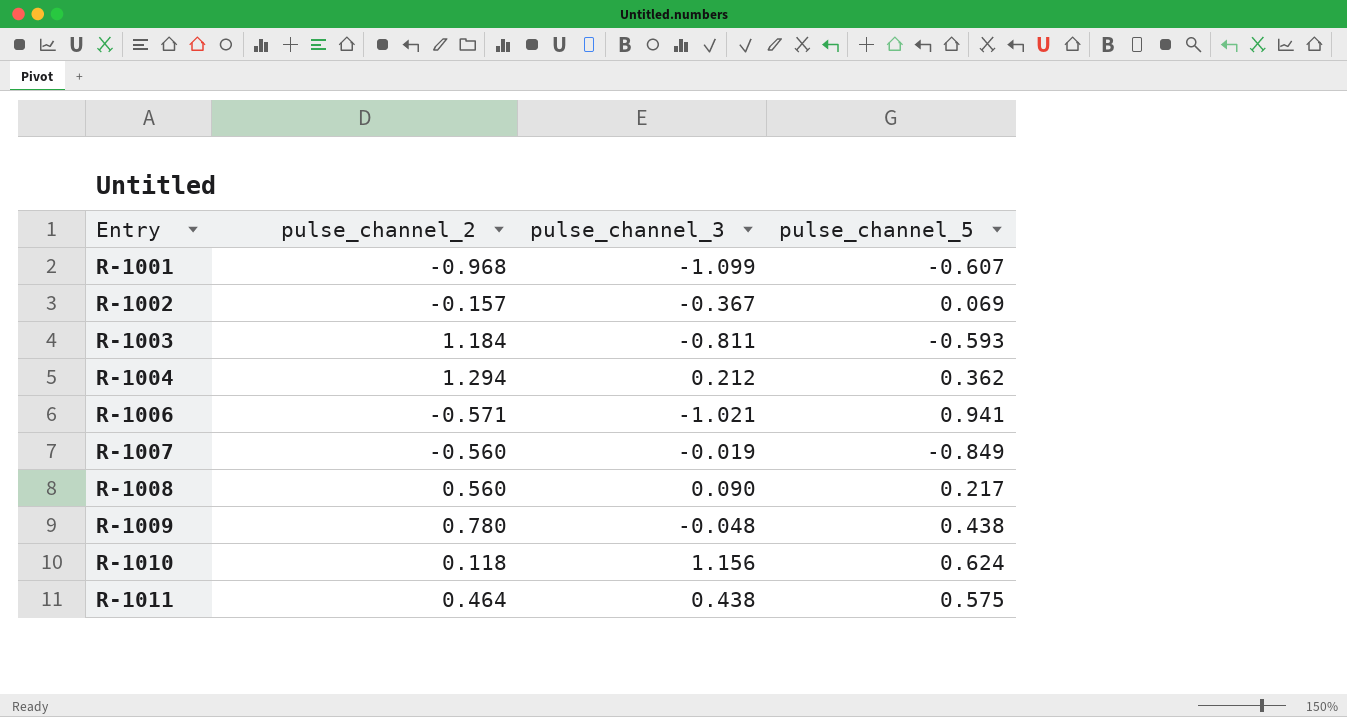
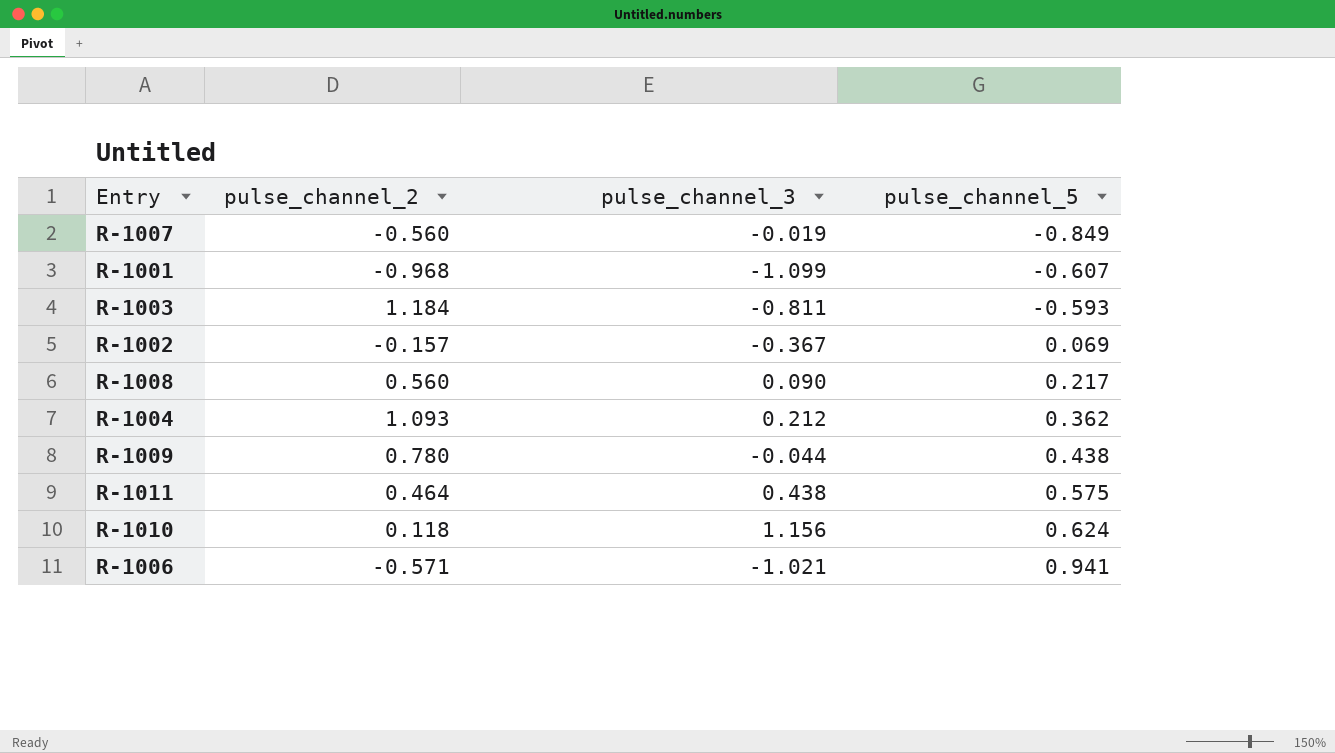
row order: Entry ascending -> pulse_channel_5 ascending
R-1004 | pulse_channel_2: 1.294 -> 1.093
R-1009 | pulse_channel_3: -0.048 -> -0.044

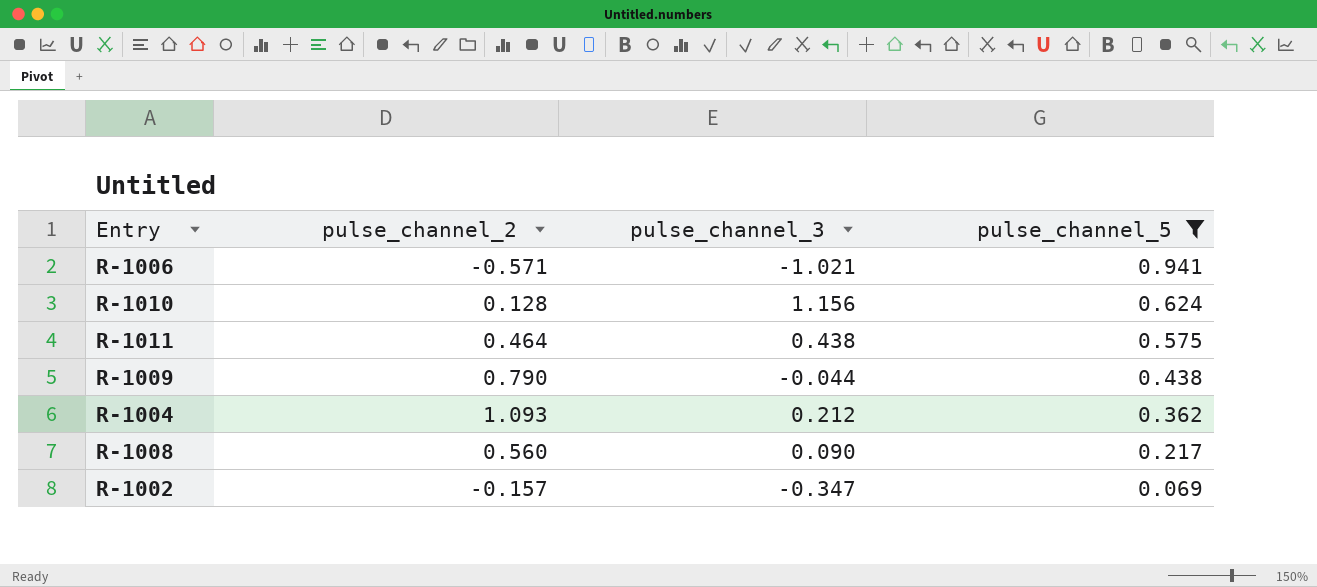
filter: none -> pulse_channel_5 >= 0.069
row order: pulse_channel_5 ascending -> pulse_channel_5 descending
R-1010 | pulse_channel_2: 0.118 -> 0.128
R-1009 | pulse_channel_2: 0.780 -> 0.790
R-1002 | pulse_channel_3: -0.367 -> -0.347

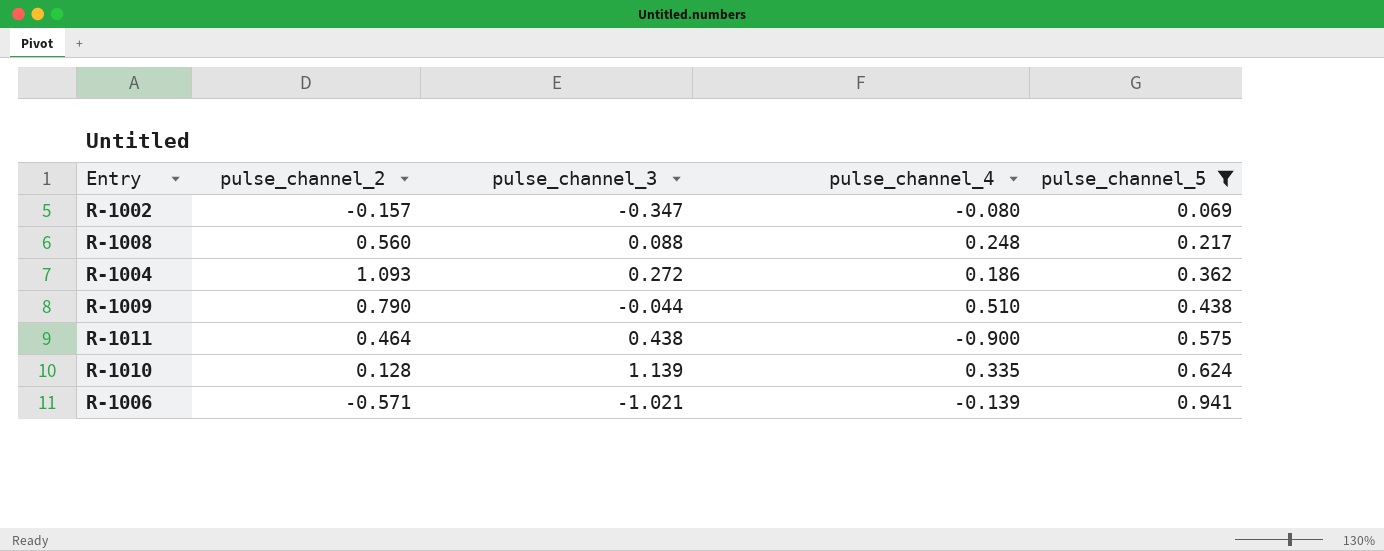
row order: pulse_channel_5 descending -> pulse_channel_5 ascending
column pulse_channel_4 | position: none -> 4
R-1008 | pulse_channel_3: 0.090 -> 0.088
R-1004 | pulse_channel_3: 0.212 -> 0.272
R-1010 | pulse_channel_3: 1.156 -> 1.139

